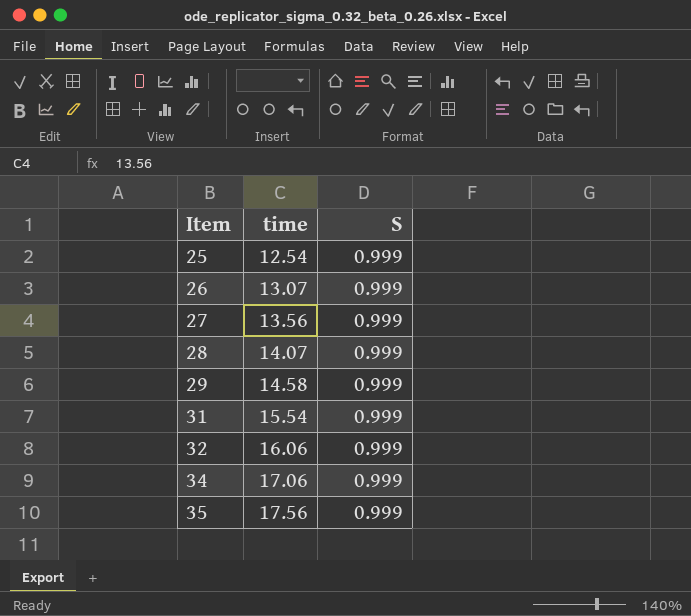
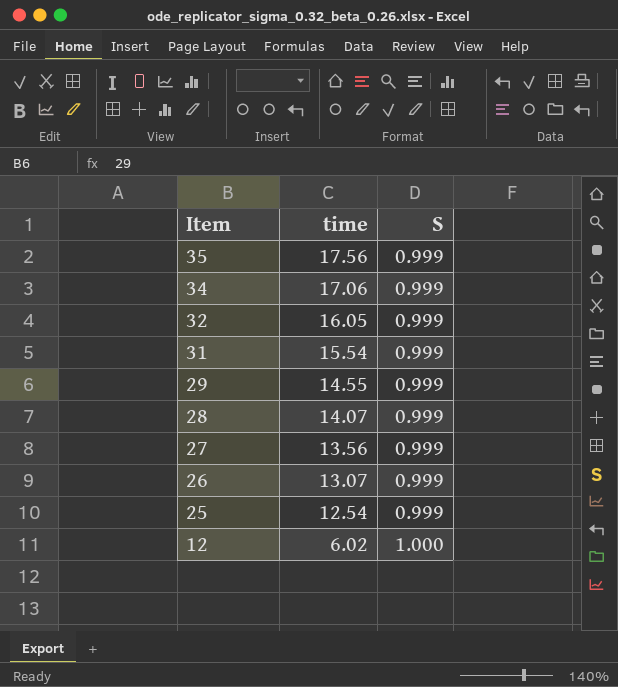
row order: Item ascending -> Item descending
32 | time: 16.06 -> 16.05
29 | time: 14.58 -> 14.55
row 12: none -> 6.02 | 1.000

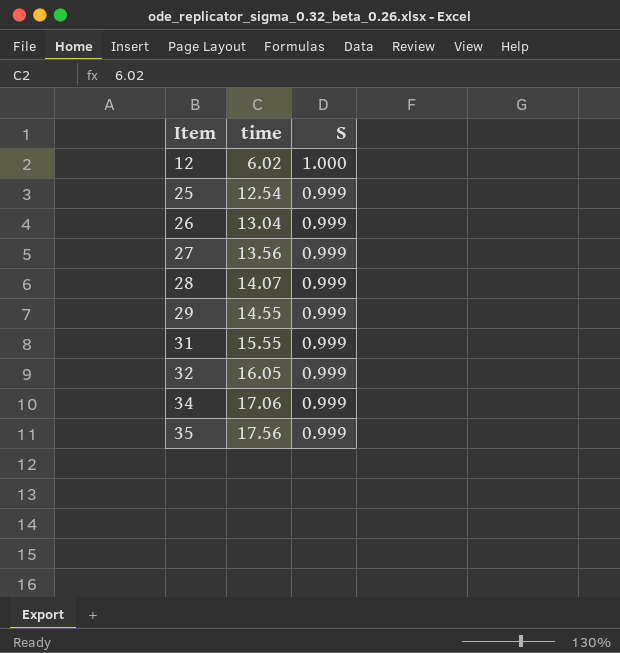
row order: Item descending -> Item ascending
26 | time: 13.07 -> 13.04
31 | time: 15.54 -> 15.55

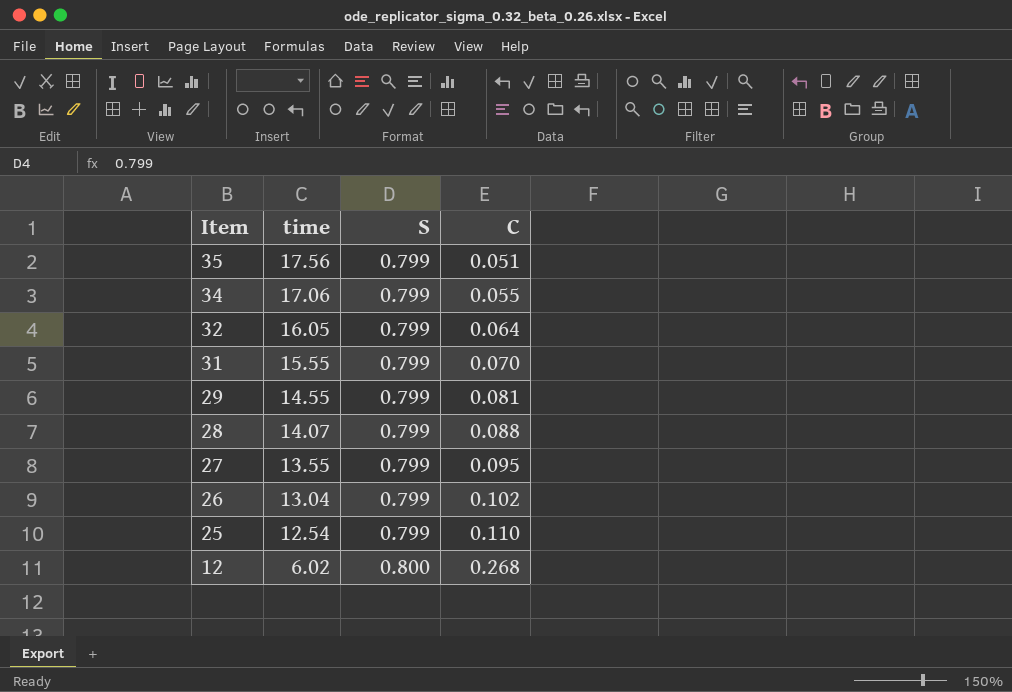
row order: Item ascending -> Item descending
column C | position: none -> 4
35 | S: 0.999 -> 0.799
34 | S: 0.999 -> 0.799
32 | S: 0.999 -> 0.799
31 | S: 0.999 -> 0.799
29 | S: 0.999 -> 0.799
28 | S: 0.999 -> 0.799
27 | time: 13.56 -> 13.55
27 | S: 0.999 -> 0.799
26 | S: 0.999 -> 0.799
25 | S: 0.999 -> 0.799
12 | S: 1.000 -> 0.800

